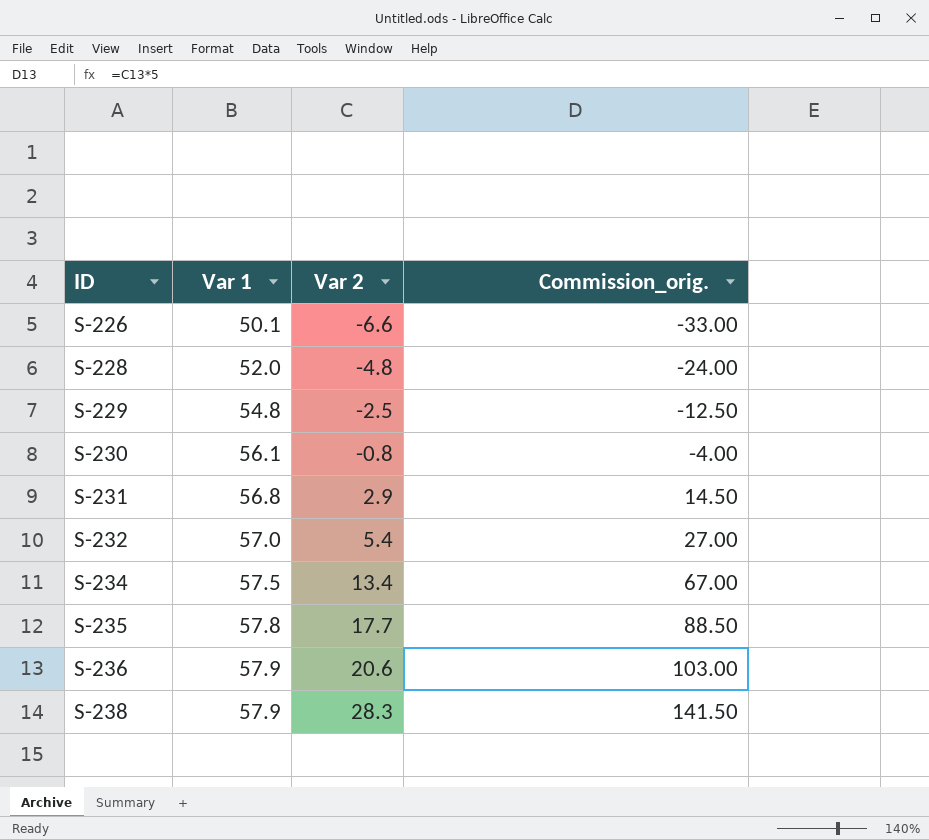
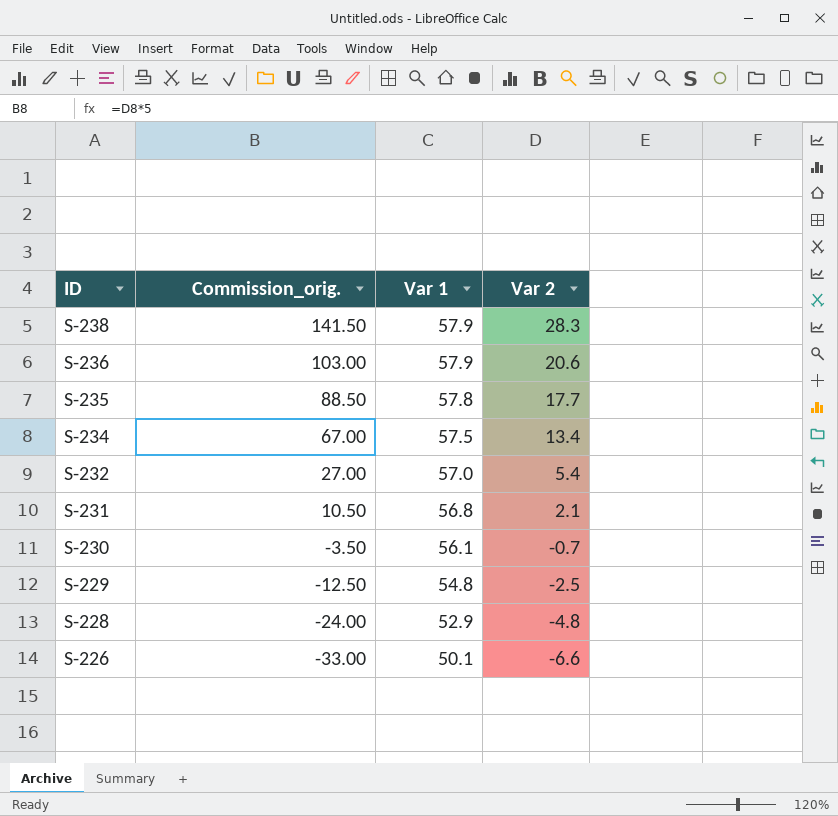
row order: ID ascending -> ID descending
column Commission_orig. | position: 4 -> 2
S-231 | Commission_orig.: 14.50 -> 10.50
S-231 | Var 2: 2.9 -> 2.1
S-230 | Commission_orig.: -4.00 -> -3.50
S-230 | Var 2: -0.8 -> -0.7
S-228 | Var 1: 52.0 -> 52.9

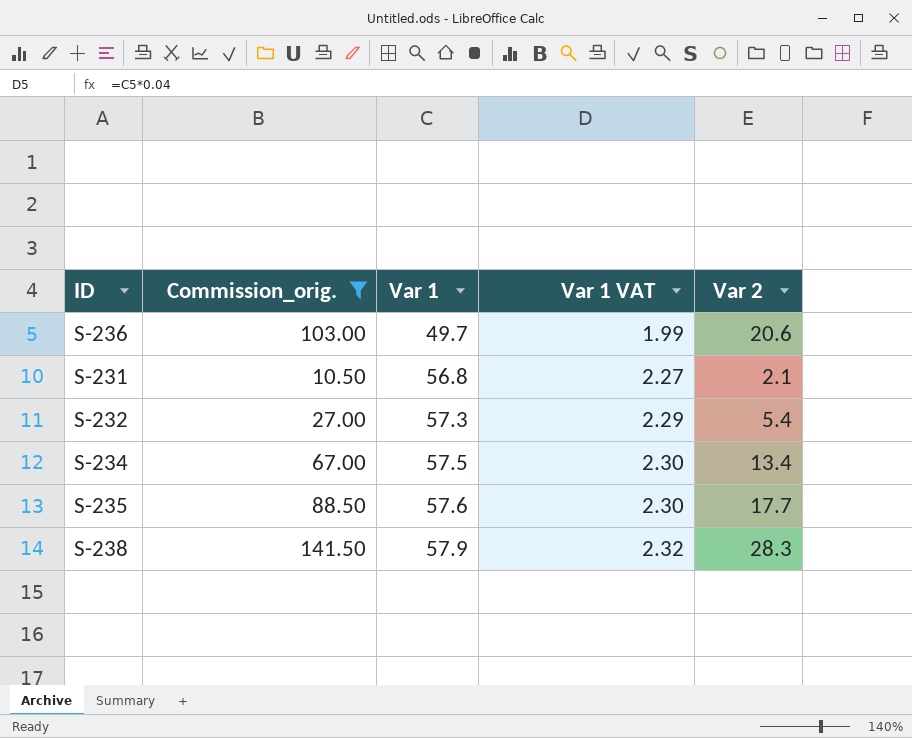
filter: none -> Commission_orig. >= 10.50
row order: ID descending -> Var 1 ascending
column Var 1 VAT | formula: none -> [Var 1] * 0.04
S-236 | Var 1: 57.9 -> 49.7
S-232 | Var 1: 57.0 -> 57.3
S-235 | Var 1: 57.8 -> 57.6

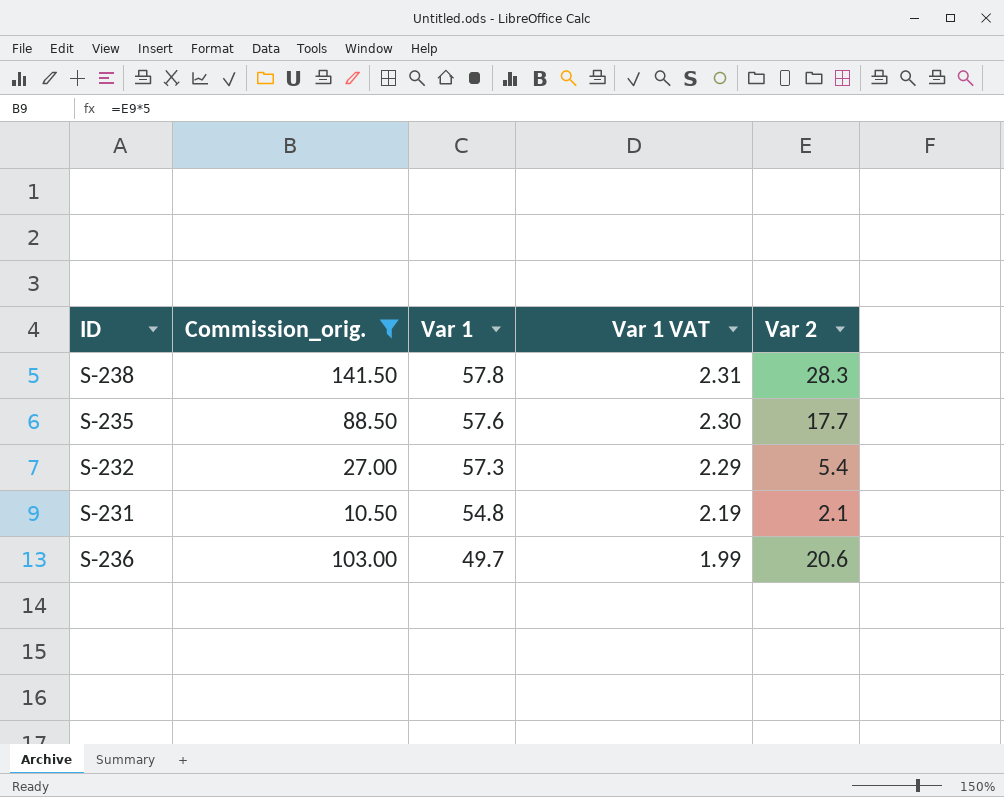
row order: Var 1 ascending -> Var 1 descending
row S-234: 67.00 | 57.5 | 2.30 | 13.4 -> none
S-238 | Var 1: 57.9 -> 57.8
S-238 | Var 1 VAT: 2.32 -> 2.31
S-231 | Var 1: 56.8 -> 54.8
S-231 | Var 1 VAT: 2.27 -> 2.19

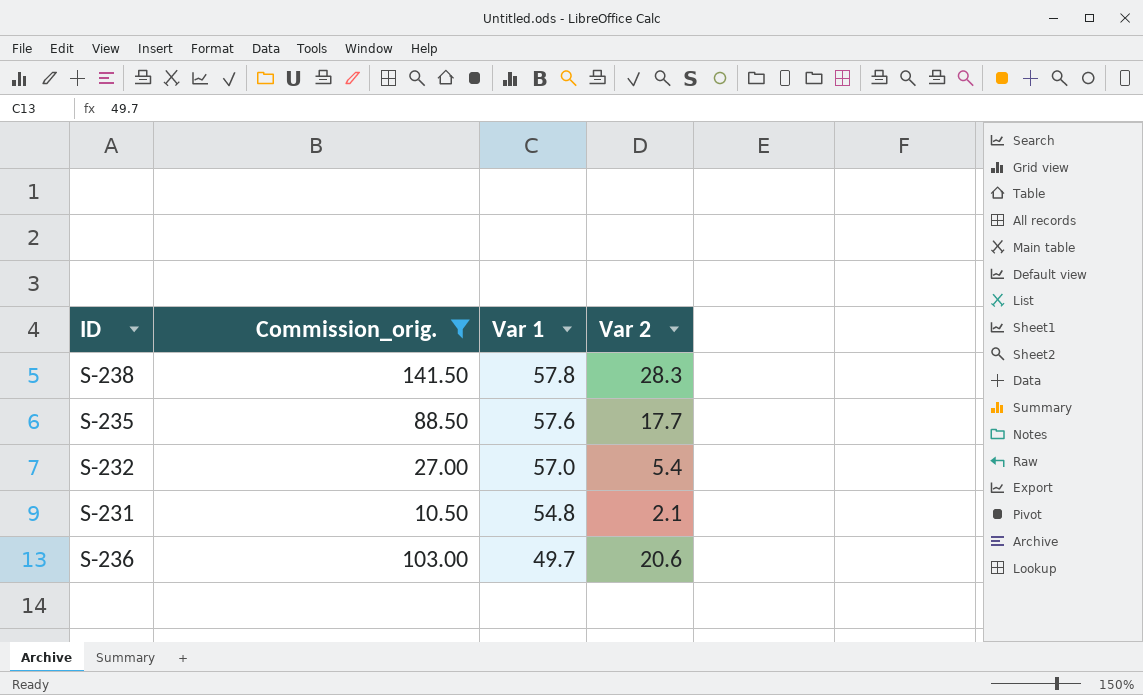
column Var 1 VAT | formula: [Var 1] * 0.04 -> none
S-232 | Var 1: 57.3 -> 57.0

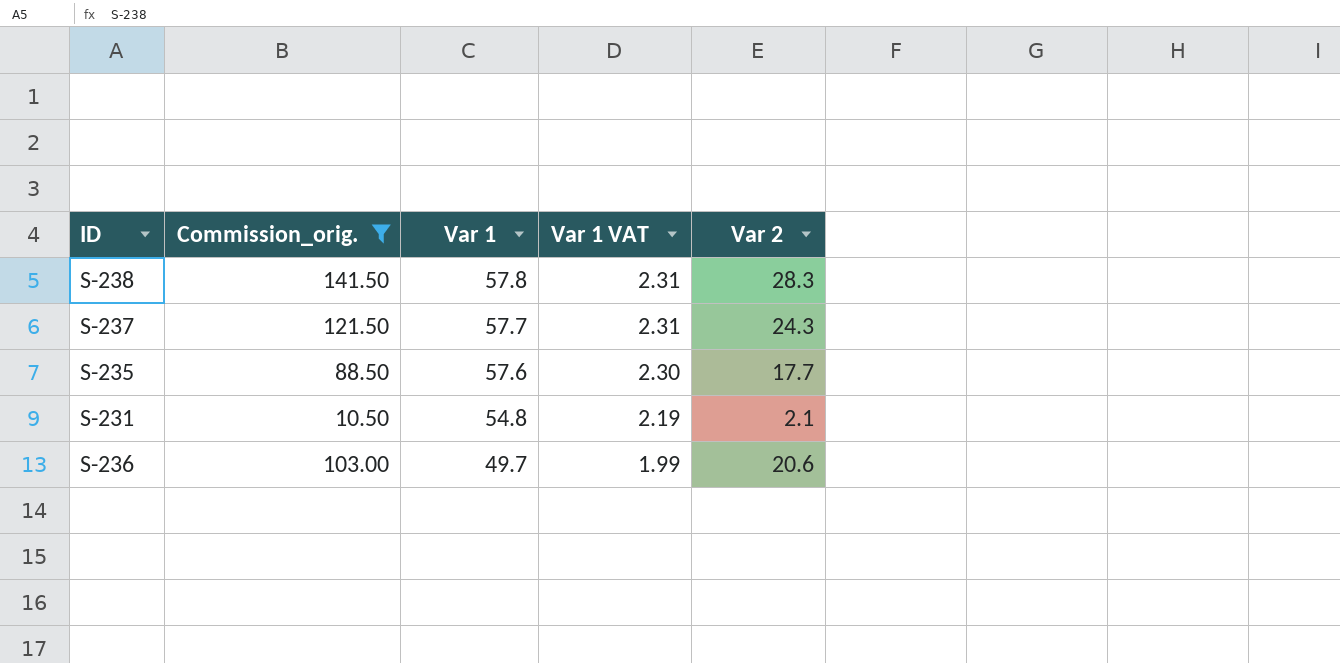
column Var 1 VAT | formula: none -> [Var 1] * 0.04
row S-232: 27.00 | 57.0 | 5.4 -> none
row S-237: none -> 121.50 | 57.7 | 2.31 | 24.3

